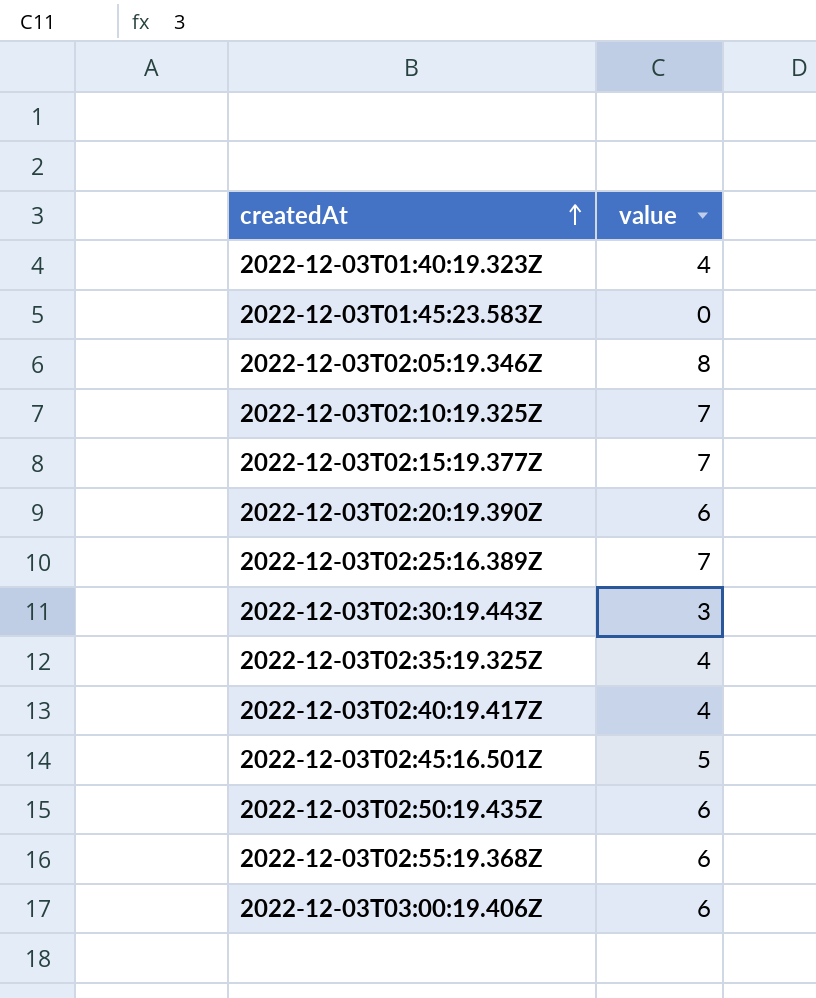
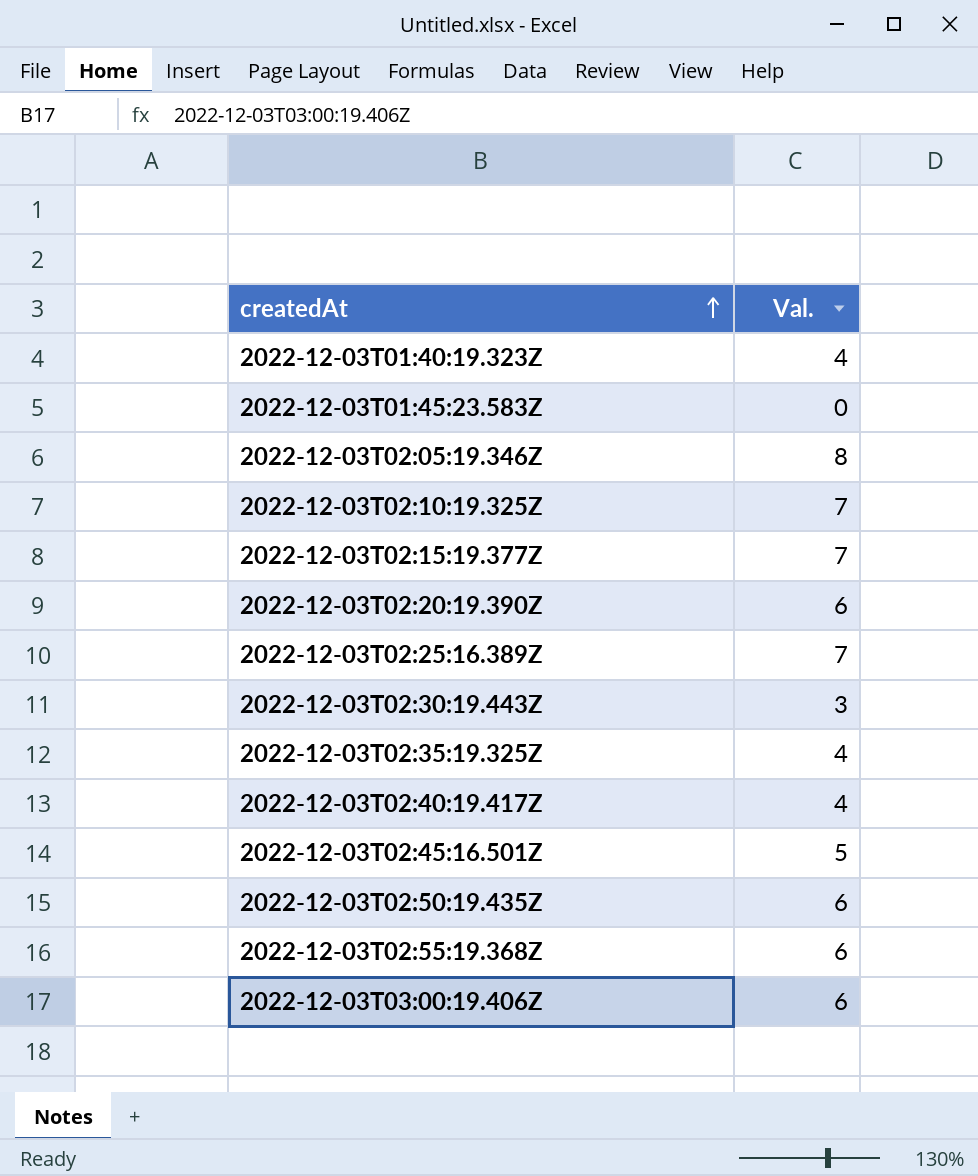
column name: value -> Val.

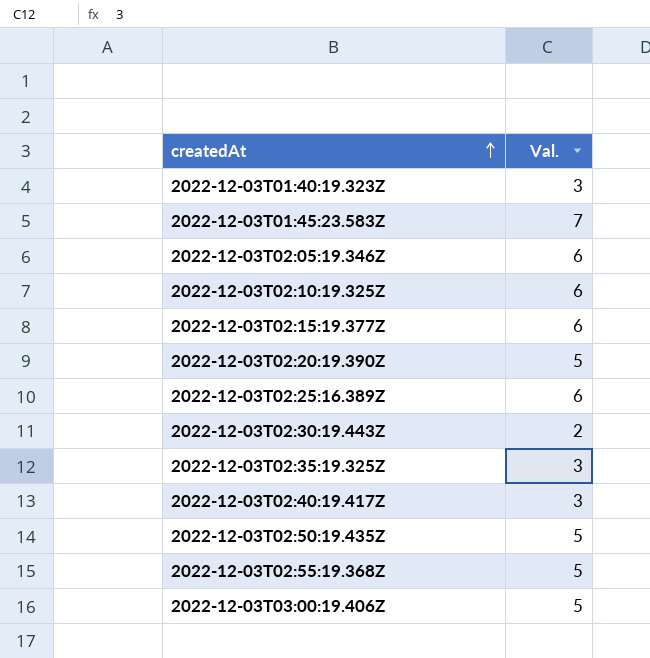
row 2022-12-03T02:45:16.501Z: 5 -> none
2022-12-03T01:40:19.323Z | Val.: 4 -> 3
2022-12-03T01:45:23.583Z | Val.: 0 -> 7
2022-12-03T02:05:19.346Z | Val.: 8 -> 6
2022-12-03T02:10:19.325Z | Val.: 7 -> 6
2022-12-03T02:15:19.377Z | Val.: 7 -> 6
2022-12-03T02:20:19.390Z | Val.: 6 -> 5
2022-12-03T02:25:16.389Z | Val.: 7 -> 6
2022-12-03T02:30:19.443Z | Val.: 3 -> 2
2022-12-03T02:35:19.325Z | Val.: 4 -> 3
2022-12-03T02:40:19.417Z | Val.: 4 -> 3
2022-12-03T02:50:19.435Z | Val.: 6 -> 5
2022-12-03T02:55:19.368Z | Val.: 6 -> 5
2022-12-03T03:00:19.406Z | Val.: 6 -> 5

